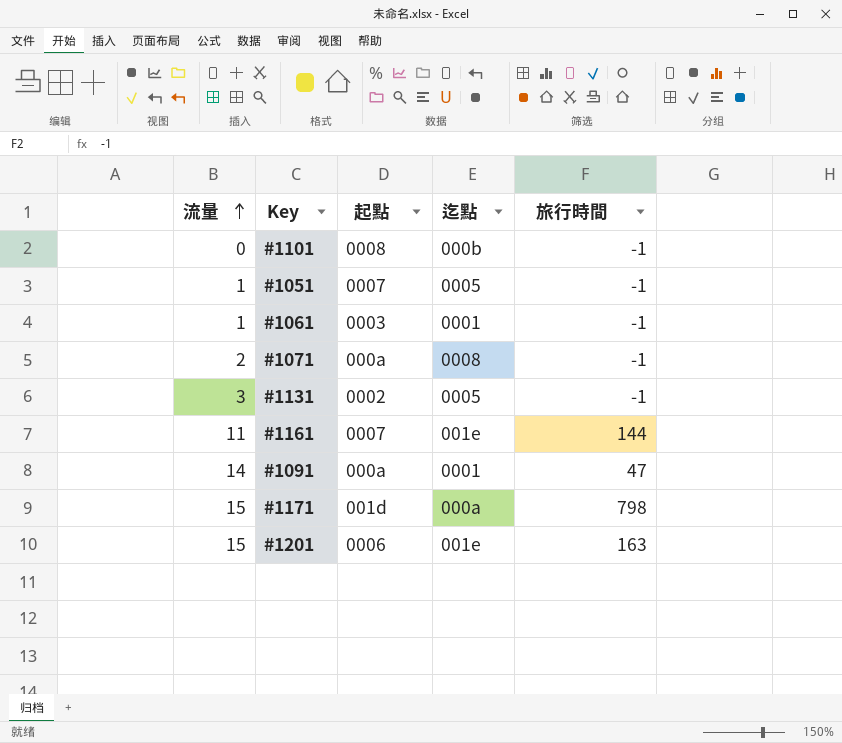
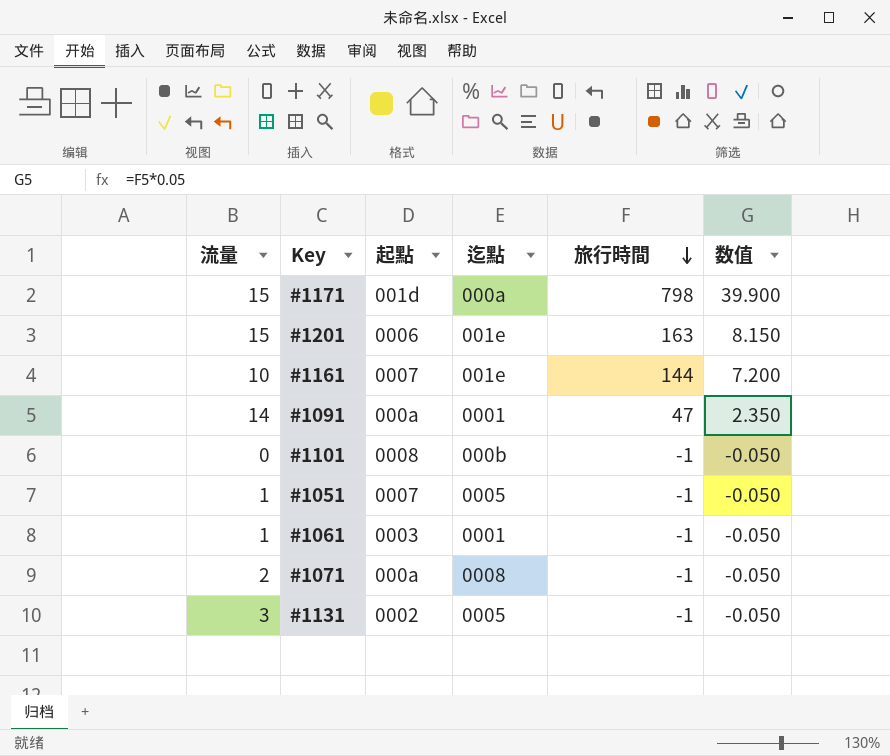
row order: 流量 ascending -> 旅行時間 descending
column 数值 | formula: none -> [旅行時間] * 0.05
#1161 | 流量: 11 -> 10

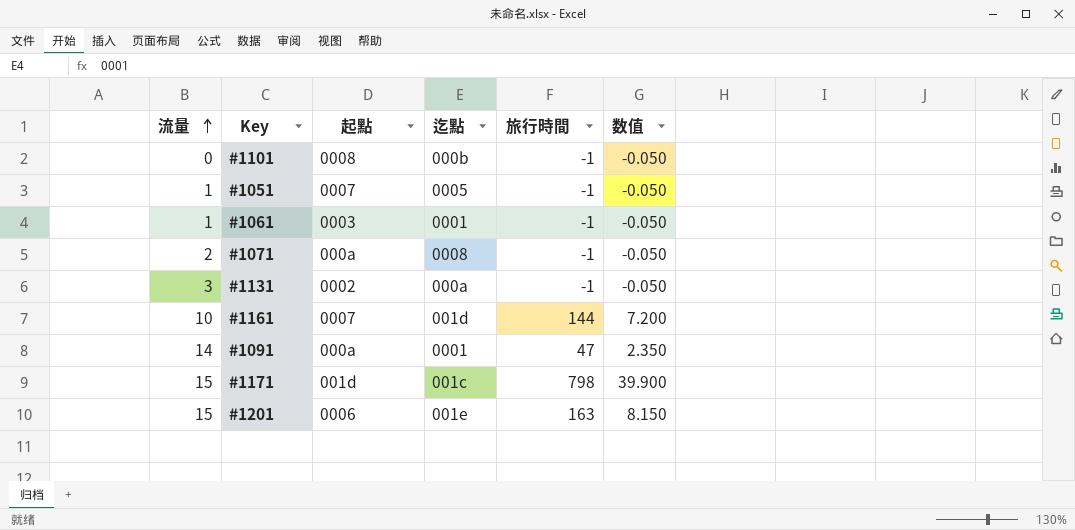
row order: 旅行時間 descending -> 流量 ascending
#1131 | 迄點: 0005 -> 000a
#1161 | 迄點: 001e -> 001d
#1171 | 迄點: 000a -> 001c

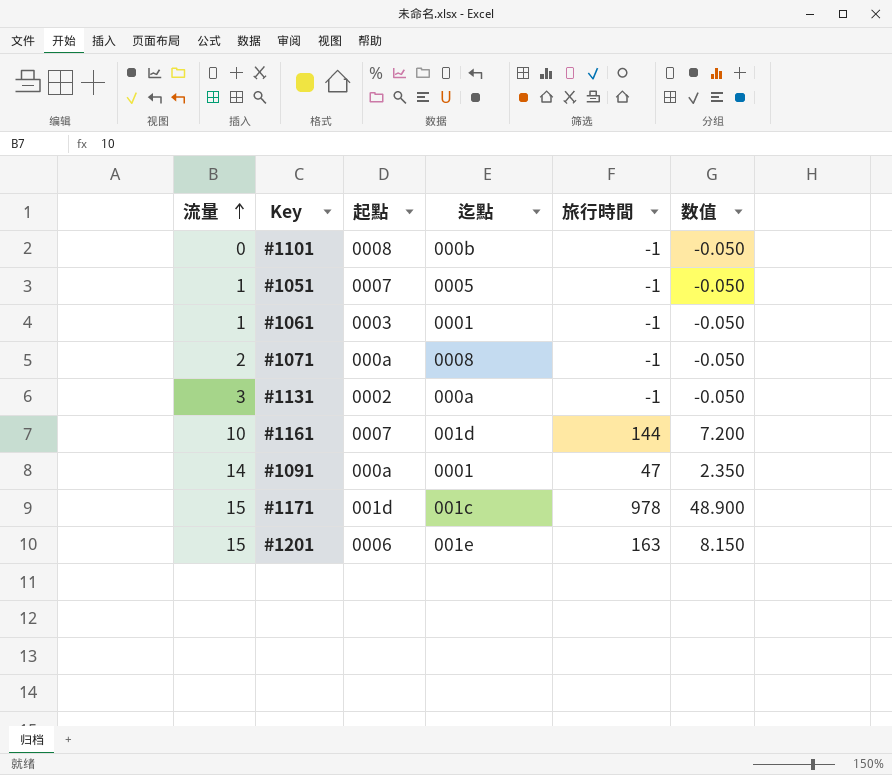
#1171 | 旅行時間: 798 -> 978
#1171 | 数值: 39.900 -> 48.900

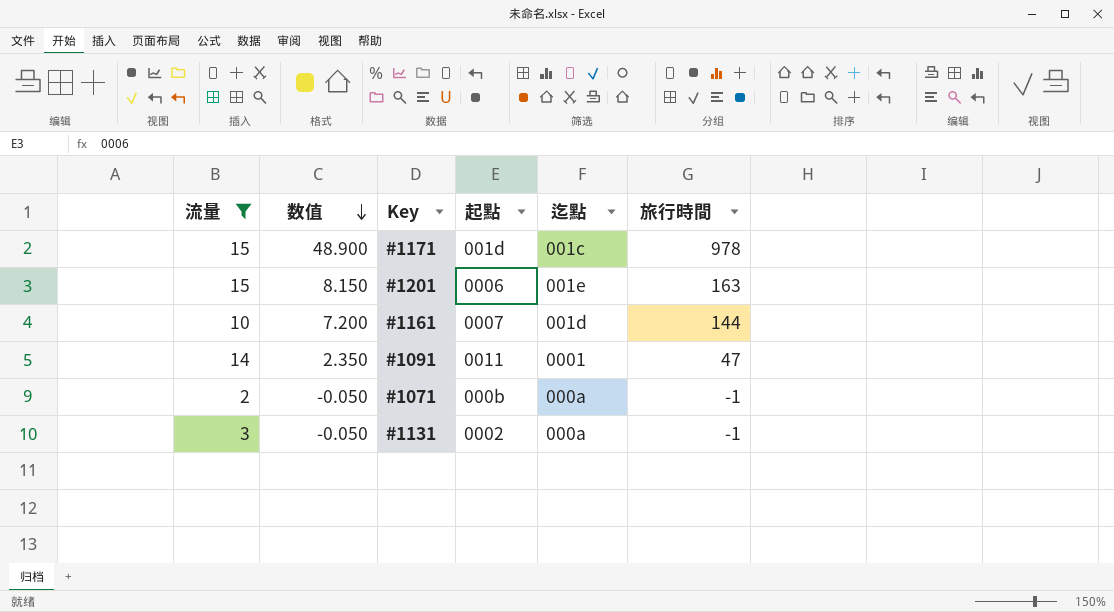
filter: none -> 流量 >= 2
row order: 流量 ascending -> 数值 descending
column 数值 | position: 6 -> 2
#1091 | 起點: 000a -> 0011
#1071 | 起點: 000a -> 000b
#1071 | 迄點: 0008 -> 000a

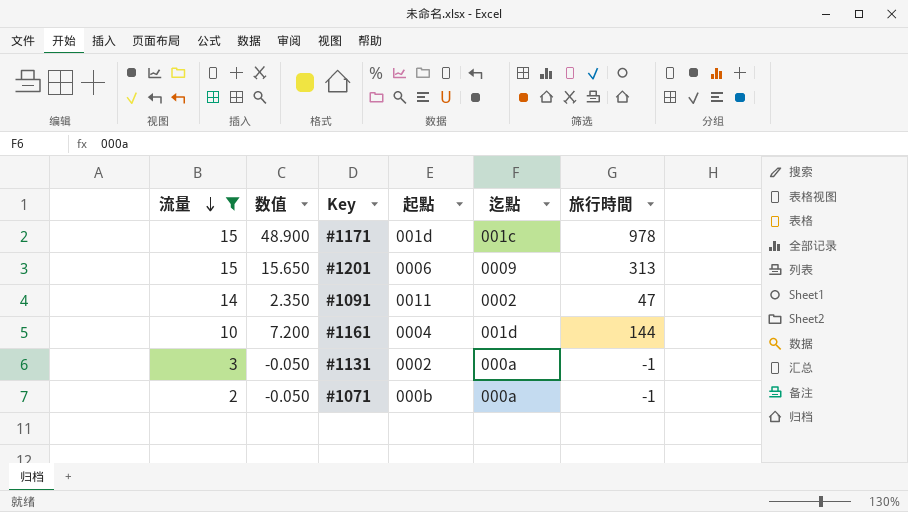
row order: 数值 descending -> 流量 descending
#1201 | 数值: 8.150 -> 15.650
#1201 | 迄點: 001e -> 0009
#1201 | 旅行時間: 163 -> 313
#1091 | 迄點: 0001 -> 0002
#1161 | 起點: 0007 -> 0004

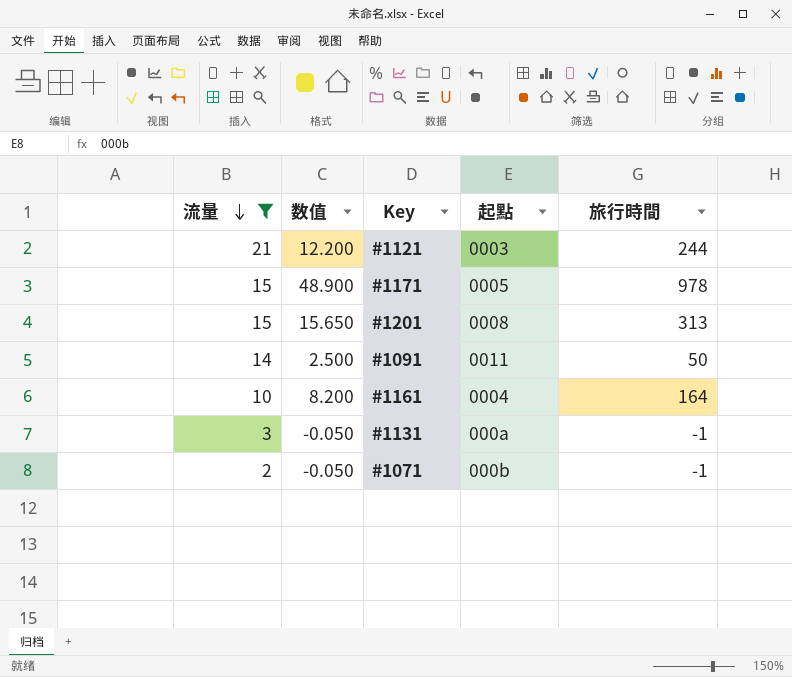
column 迄點 | position: 5 -> none
row #1121: none -> 21 | 12.200 | 0003 | 244
#1171 | 起點: 001d -> 0005
#1201 | 起點: 0006 -> 0008
#1091 | 数值: 2.350 -> 2.500
#1091 | 旅行時間: 47 -> 50
#1161 | 数值: 7.200 -> 8.200
#1161 | 旅行時間: 144 -> 164
#1131 | 起點: 0002 -> 000a

